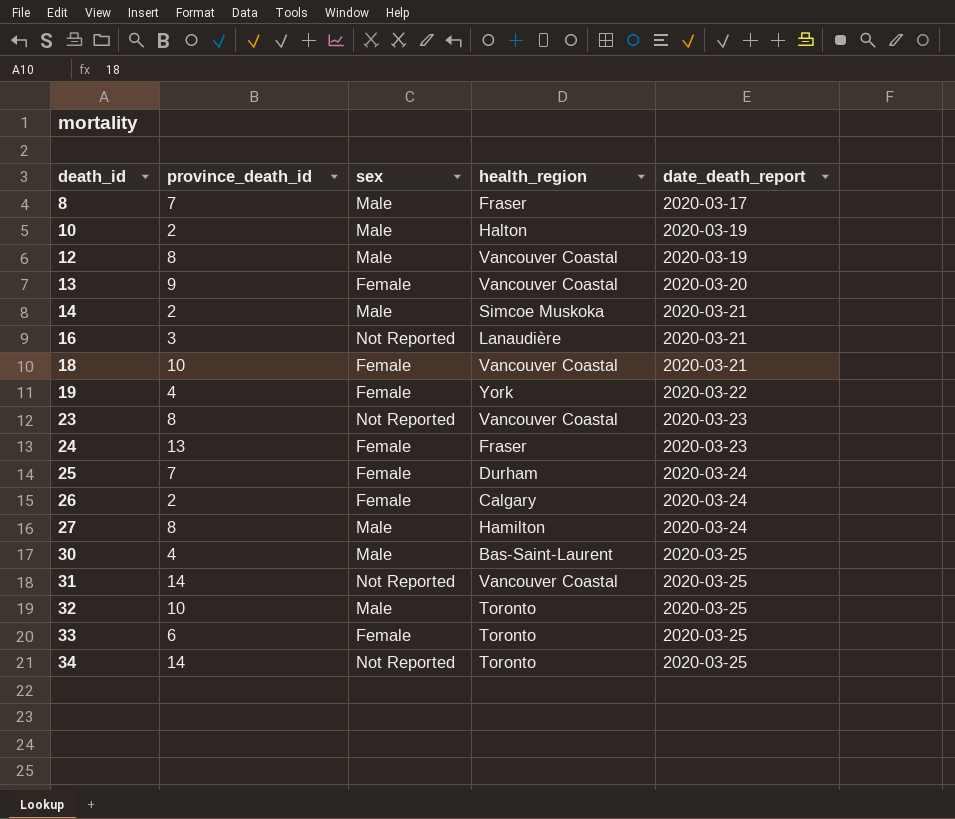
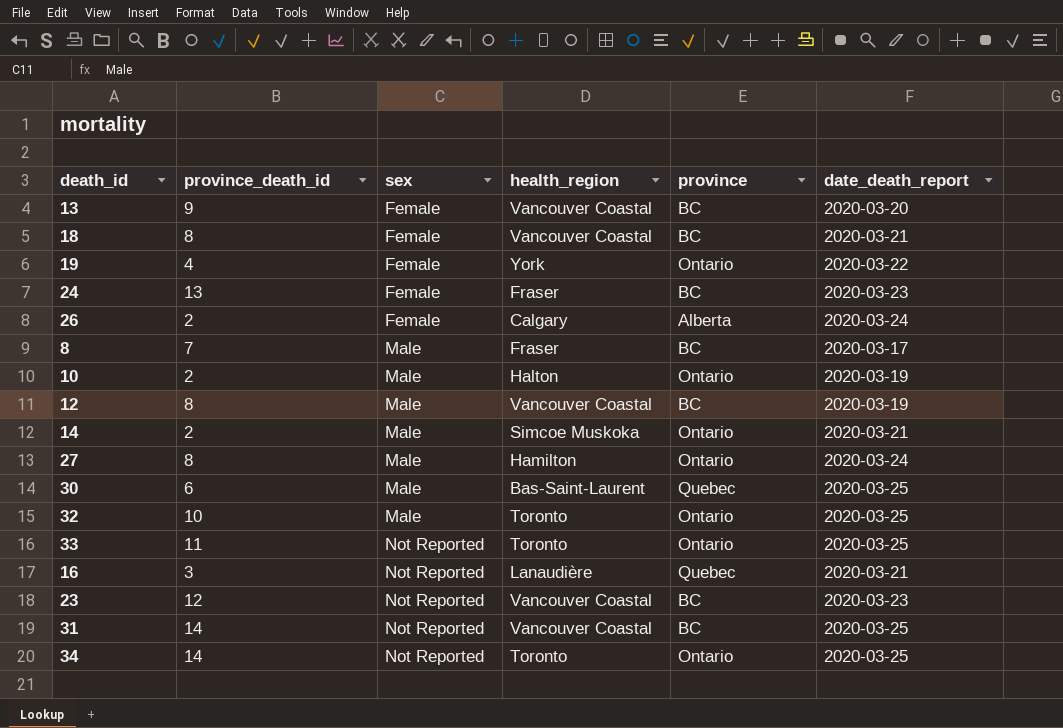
row order: death_id ascending -> sex ascending
column province | position: none -> 5
row 25: 7 | Female | Durham | 2020-03-24 -> none
18 | province_death_id: 10 -> 8
30 | province_death_id: 4 -> 6
33 | province_death_id: 6 -> 11
33 | sex: Female -> Not Reported
23 | province_death_id: 8 -> 12

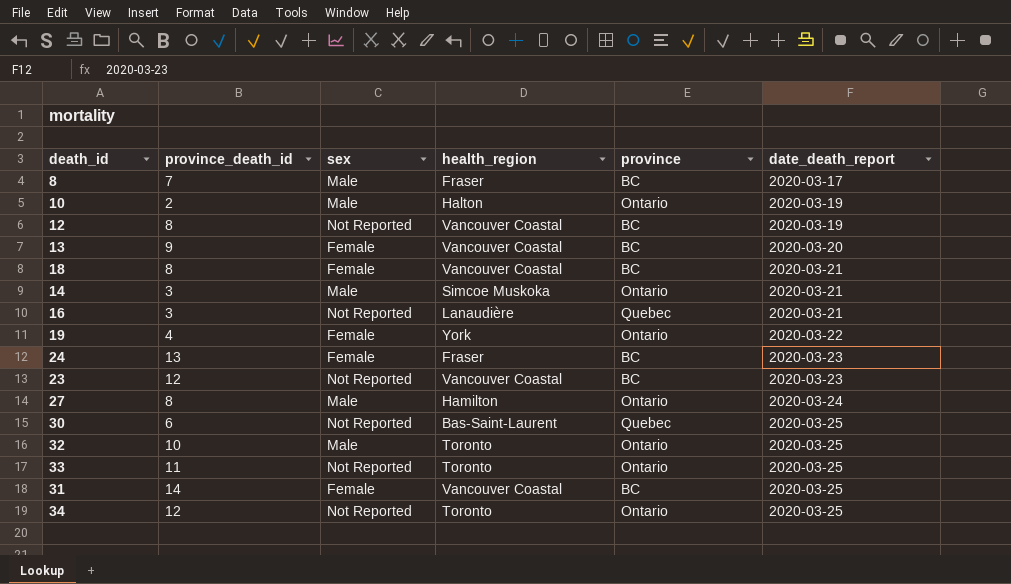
row order: sex ascending -> date_death_report ascending
row 26: 2 | Female | Calgary | Alberta | 2020-03-24 -> none
12 | sex: Male -> Not Reported
14 | province_death_id: 2 -> 3
30 | sex: Male -> Not Reported
31 | sex: Not Reported -> Female
34 | province_death_id: 14 -> 12

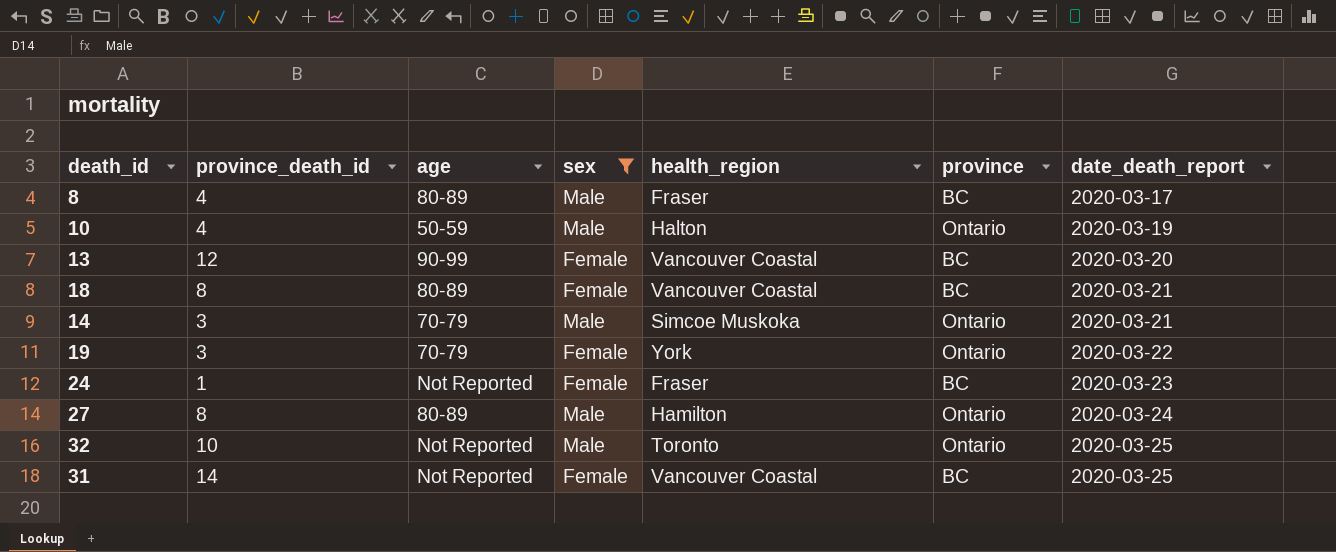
filter: none -> sex != Not Reported
column age | position: none -> 3
8 | province_death_id: 7 -> 4
10 | province_death_id: 2 -> 4
13 | province_death_id: 9 -> 12
19 | province_death_id: 4 -> 3
24 | province_death_id: 13 -> 1

